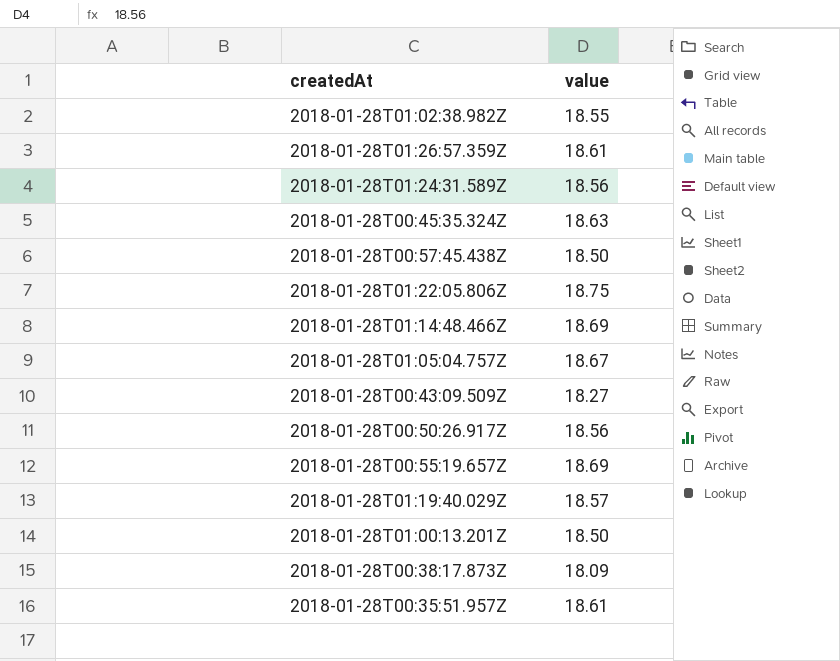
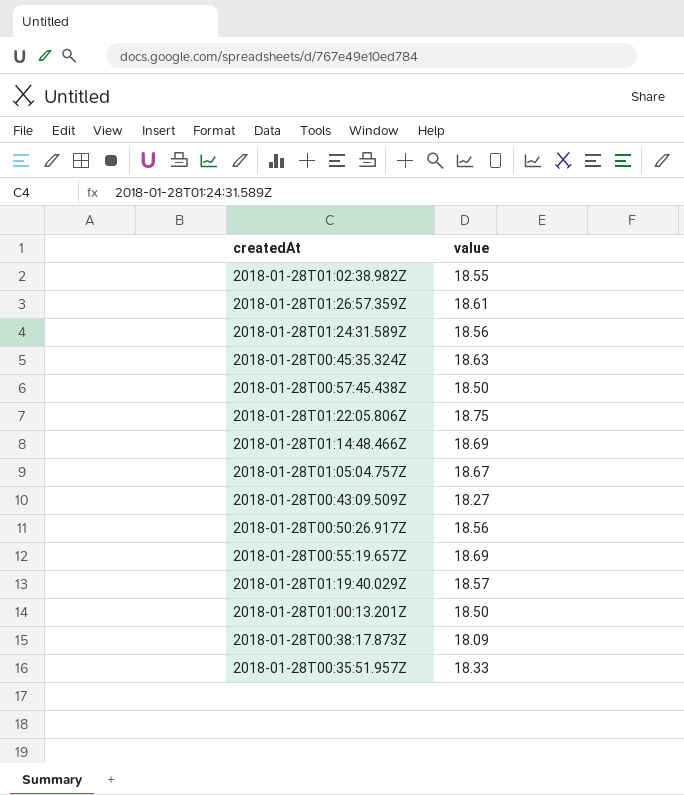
2018-01-28T00:35:51.957Z | value: 18.61 -> 18.33

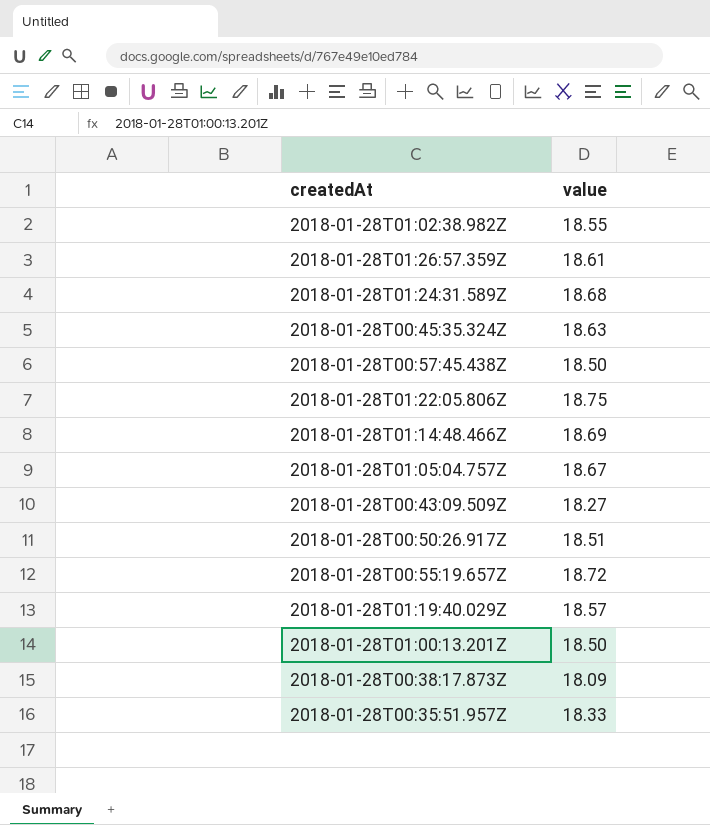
2018-01-28T01:24:31.589Z | value: 18.56 -> 18.68
2018-01-28T00:50:26.917Z | value: 18.56 -> 18.51
2018-01-28T00:55:19.657Z | value: 18.69 -> 18.72

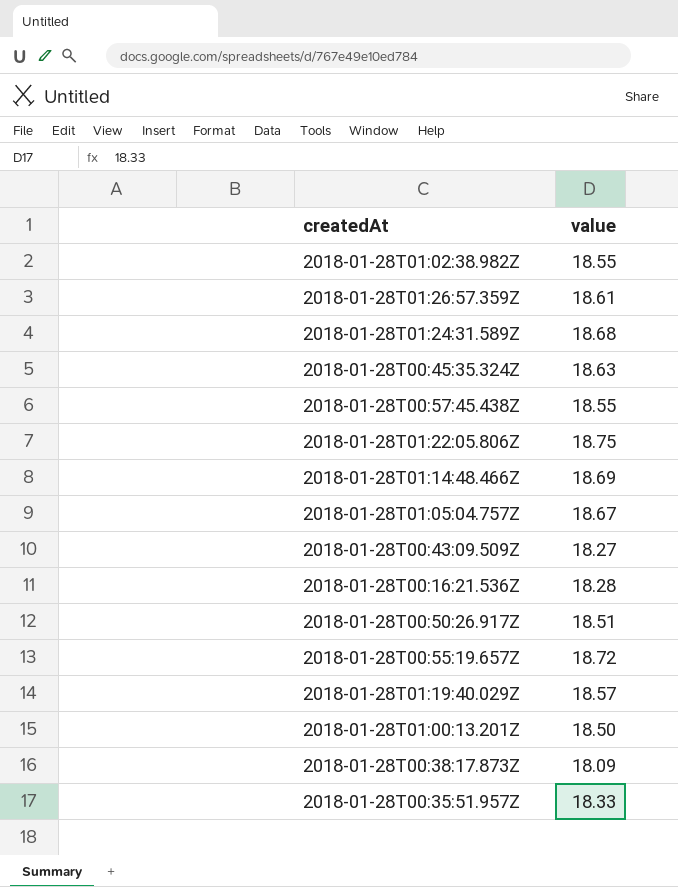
2018-01-28T00:57:45.438Z | value: 18.50 -> 18.55
row 2018-01-28T00:16:21.536Z: none -> 18.28

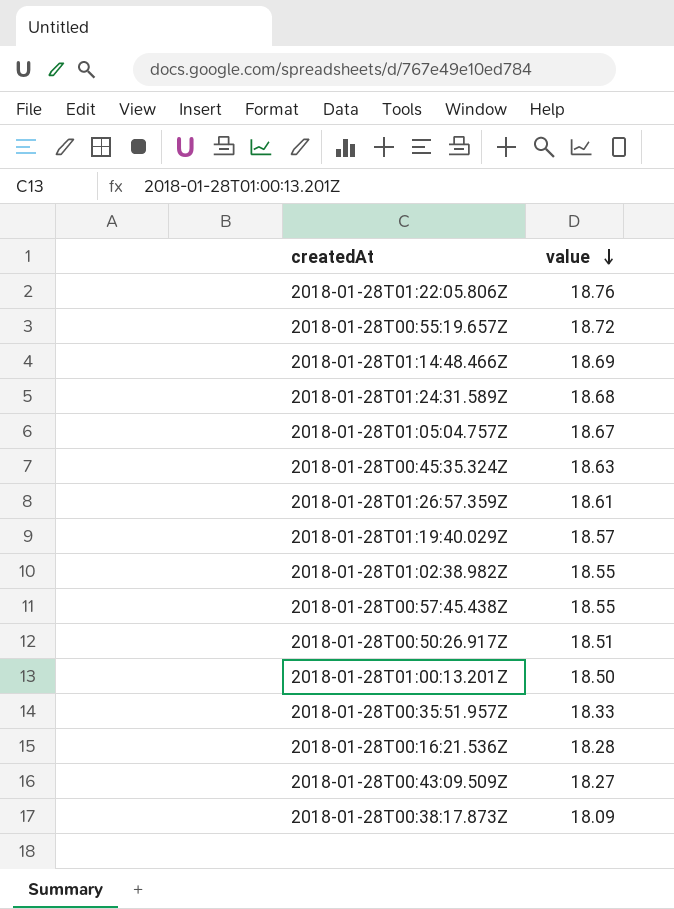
row order: none -> value descending
2018-01-28T01:22:05.806Z | value: 18.75 -> 18.76

